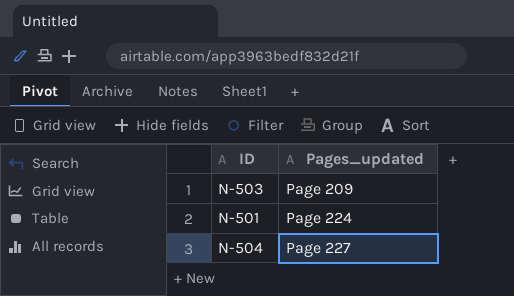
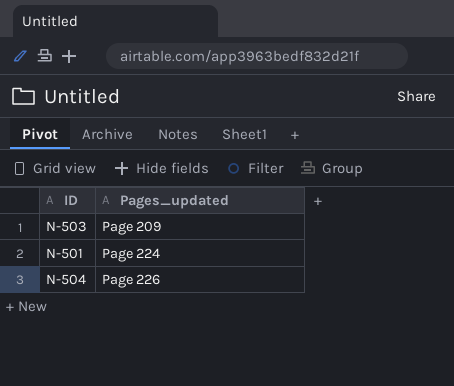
N-504 | Pages_updated: Page 227 -> Page 226

